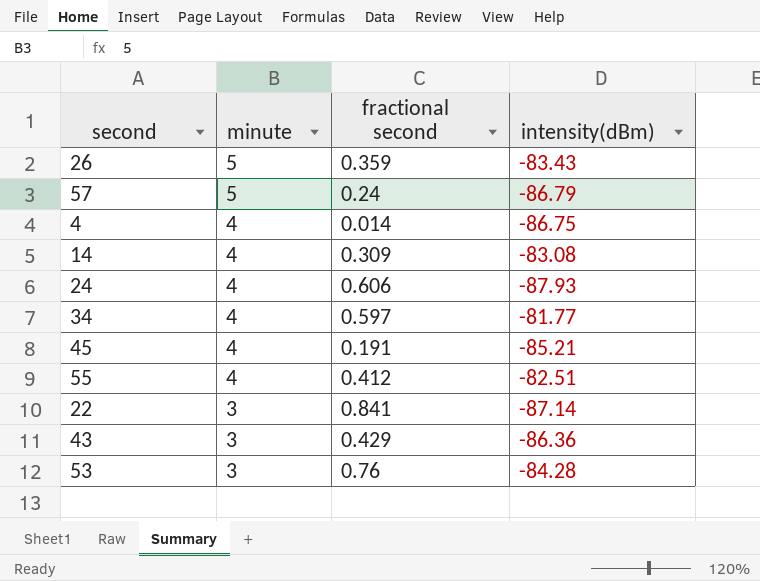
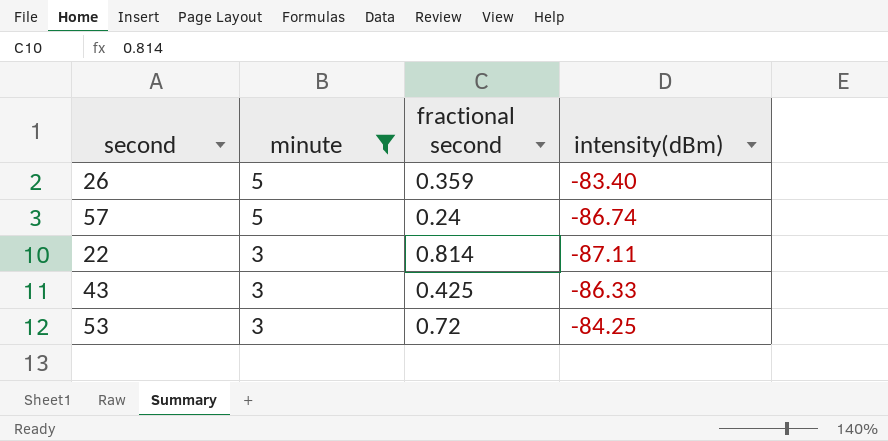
filter: none -> minute != 4
26 | intensity(dBm): -83.43 -> -83.40
57 | intensity(dBm): -86.79 -> -86.74
22 | fractional second: 0.841 -> 0.814
22 | intensity(dBm): -87.14 -> -87.11
43 | fractional second: 0.429 -> 0.425
43 | intensity(dBm): -86.36 -> -86.33
53 | fractional second: 0.76 -> 0.72
53 | intensity(dBm): -84.28 -> -84.25

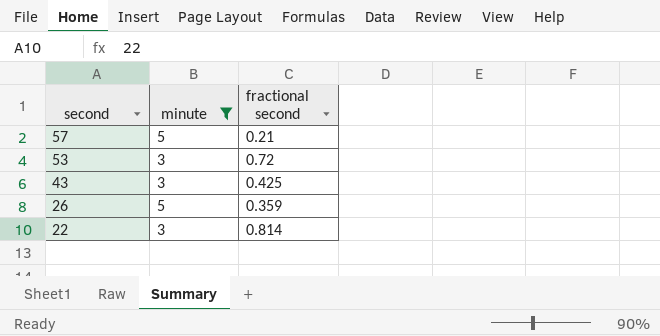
row order: minute descending -> second descending
column intensity(dBm) | position: 4 -> none
57 | fractional second: 0.24 -> 0.21

